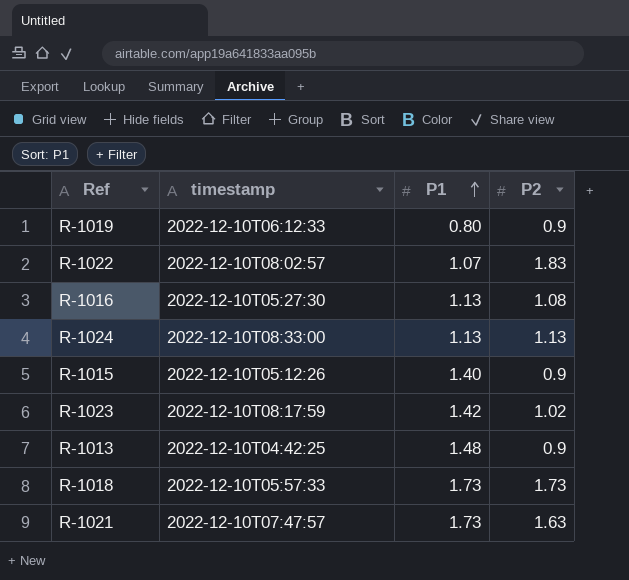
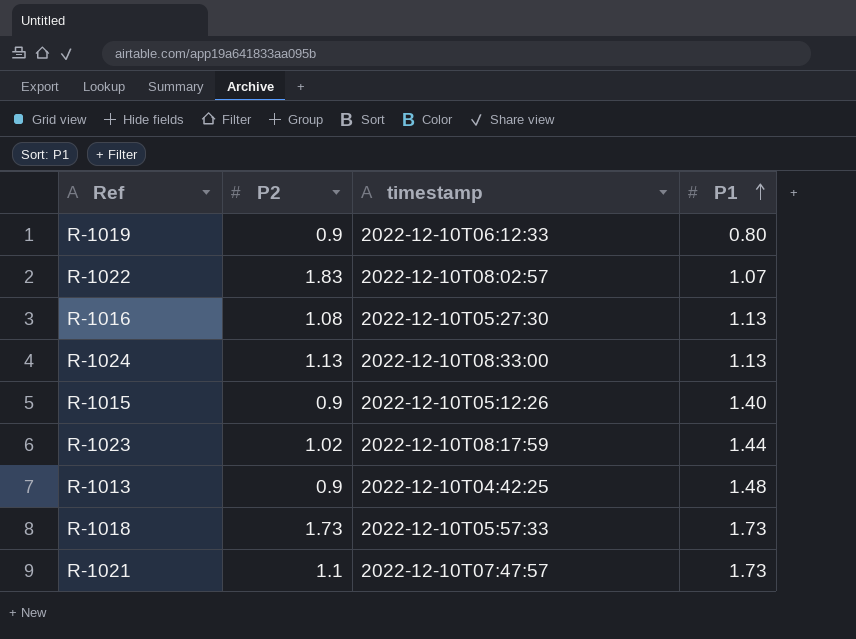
column P2 | position: 4 -> 2
R-1023 | P1: 1.42 -> 1.44
R-1021 | P2: 1.63 -> 1.1

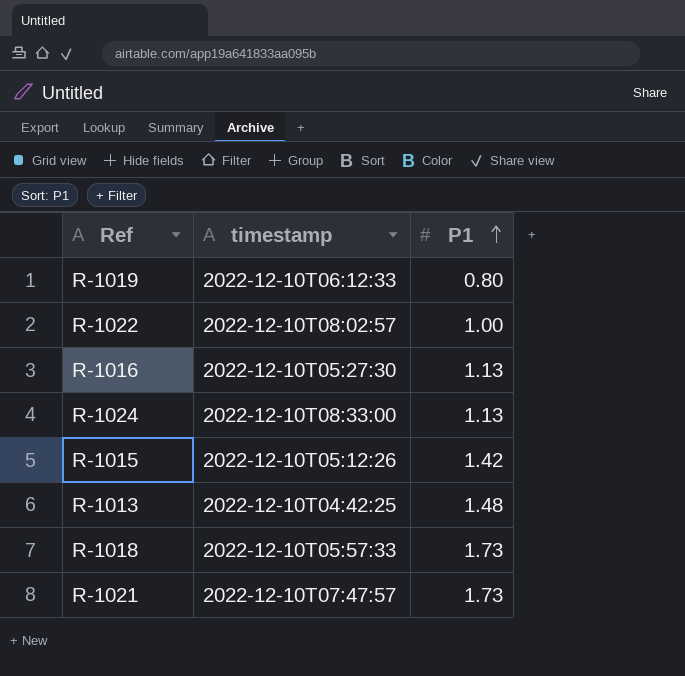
column P2 | position: 2 -> none
row R-1023: 1.02 | 2022-12-10T08:17:59 | 1.44 -> none
R-1022 | P1: 1.07 -> 1.00
R-1015 | P1: 1.40 -> 1.42

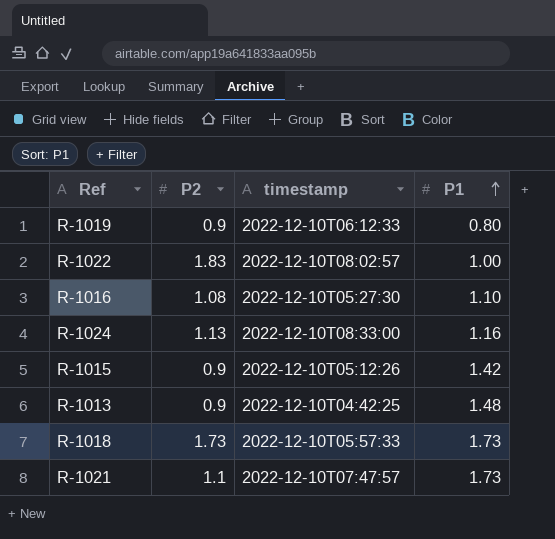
column P2 | position: none -> 2
R-1016 | P1: 1.13 -> 1.10
R-1024 | P1: 1.13 -> 1.16

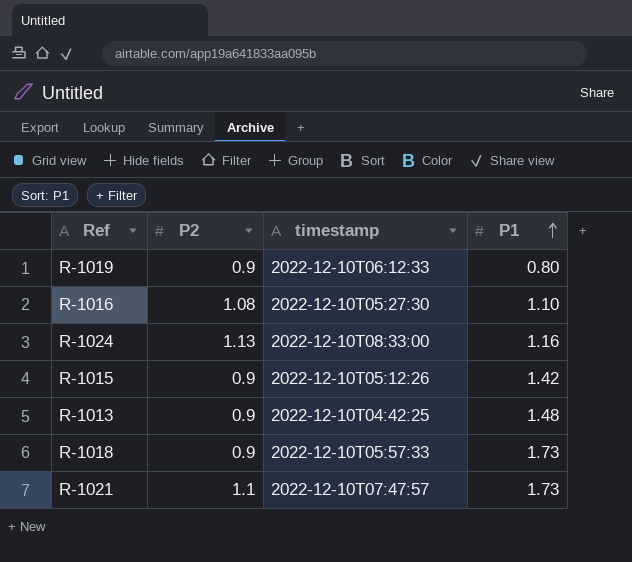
row R-1022: 1.83 | 2022-12-10T08:02:57 | 1.00 -> none
R-1018 | P2: 1.73 -> 0.9

